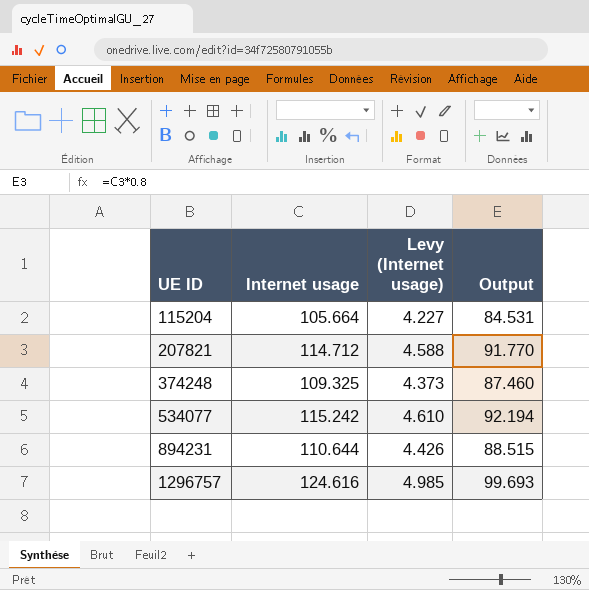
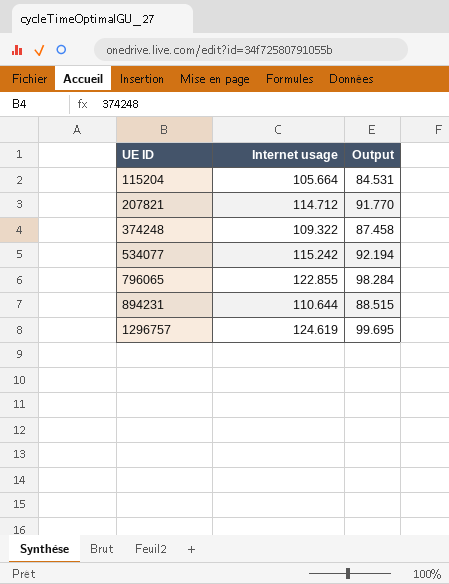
column Levy (Internet usage) | formula: [Internet usage] * 0.04 -> none
374248 | Internet usage: 109.325 -> 109.322
374248 | Output: 87.460 -> 87.458
row 796065: none -> 122.855 | 98.284
1296757 | Internet usage: 124.616 -> 124.619
1296757 | Output: 99.693 -> 99.695

